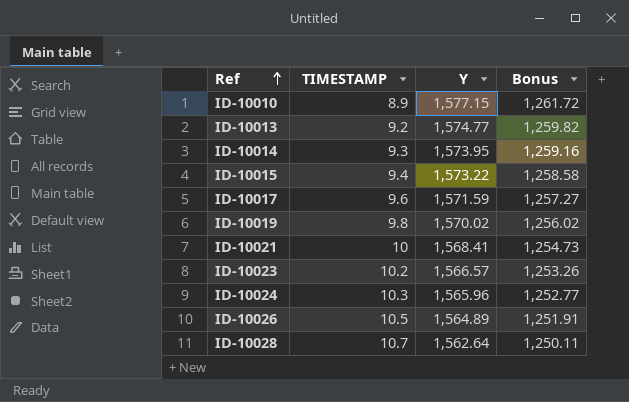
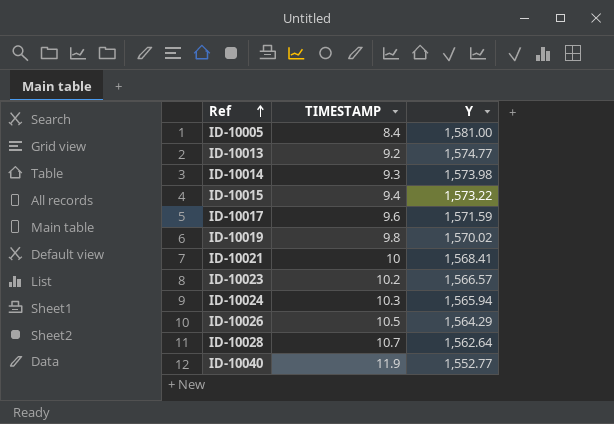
column Bonus | formula: [Y] * 0.8 -> none
row ID-10010: 8.9 | 1,577.15 | 1,261.72 -> none
row ID-10005: none -> 8.4 | 1,581.00
ID-10014 | Y: 1,573.95 -> 1,573.98
ID-10024 | Y: 1,565.96 -> 1,565.94
ID-10026 | Y: 1,564.89 -> 1,564.29
row ID-10040: none -> 11.9 | 1,552.77

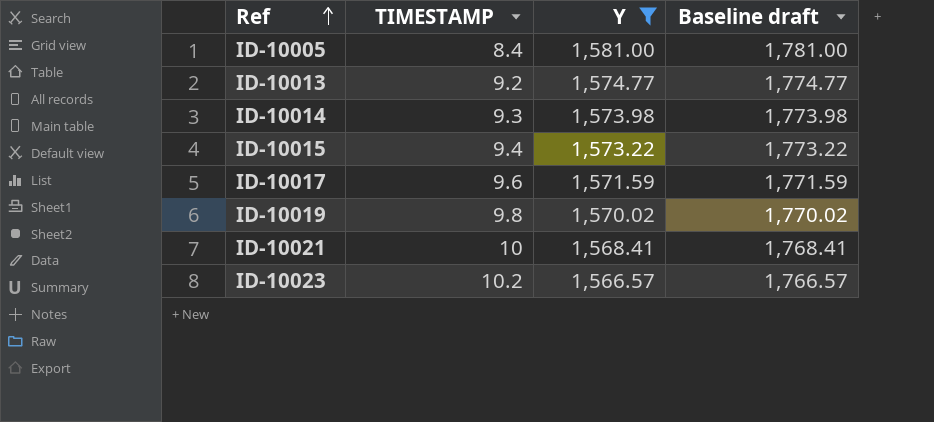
filter: none -> Y >= 1,566.57
column Baseline draft | formula: none -> [Y] + 200

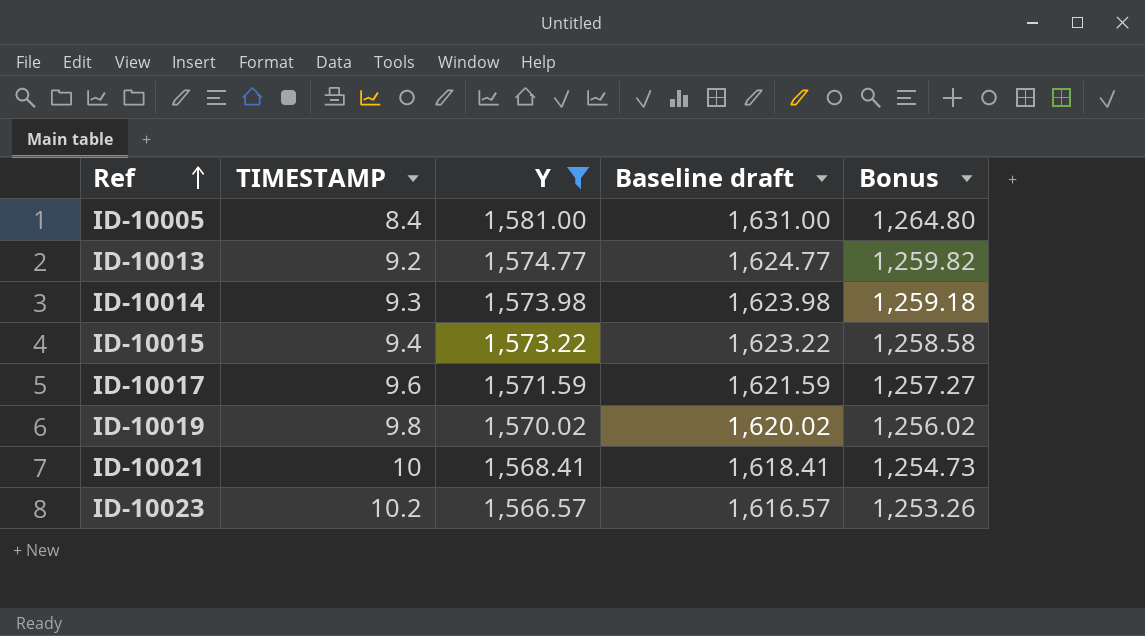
column Baseline draft | formula: [Y] + 200 -> [Y] + 50
column Bonus | formula: none -> [Y] * 0.8

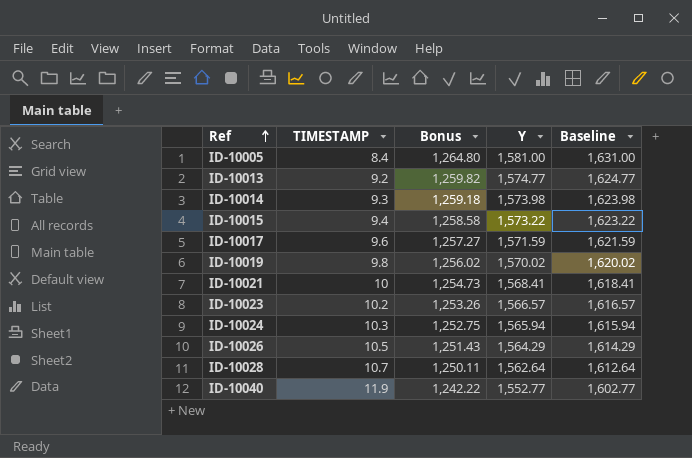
filter: Y >= 1,566.57 -> none
column Bonus | position: 5 -> 3
column name: Baseline draft -> Baseline

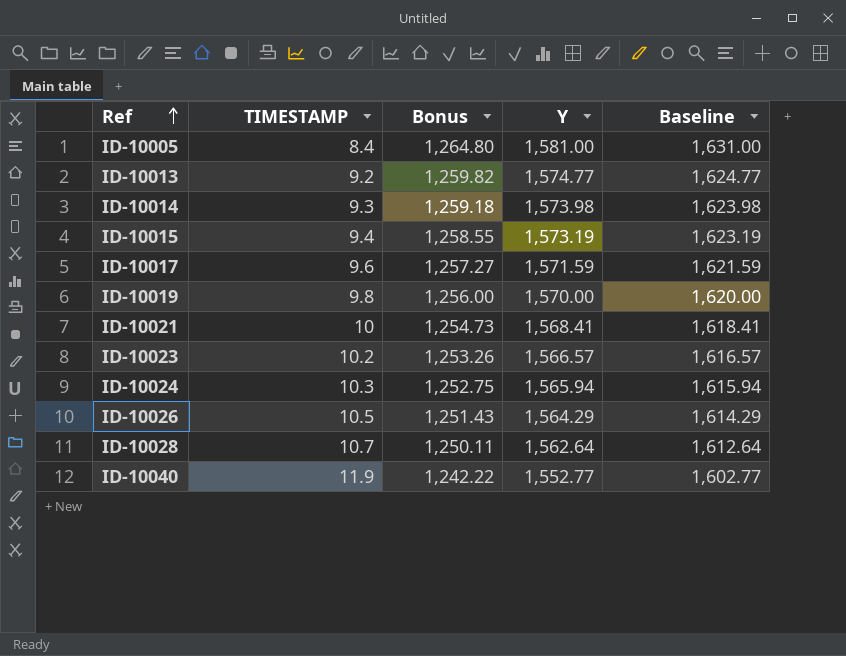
ID-10015 | Bonus: 1,258.58 -> 1,258.55
ID-10015 | Y: 1,573.22 -> 1,573.19
ID-10015 | Baseline: 1,623.22 -> 1,623.19
ID-10019 | Bonus: 1,256.02 -> 1,256.00
ID-10019 | Y: 1,570.02 -> 1,570.00
ID-10019 | Baseline: 1,620.02 -> 1,620.00

